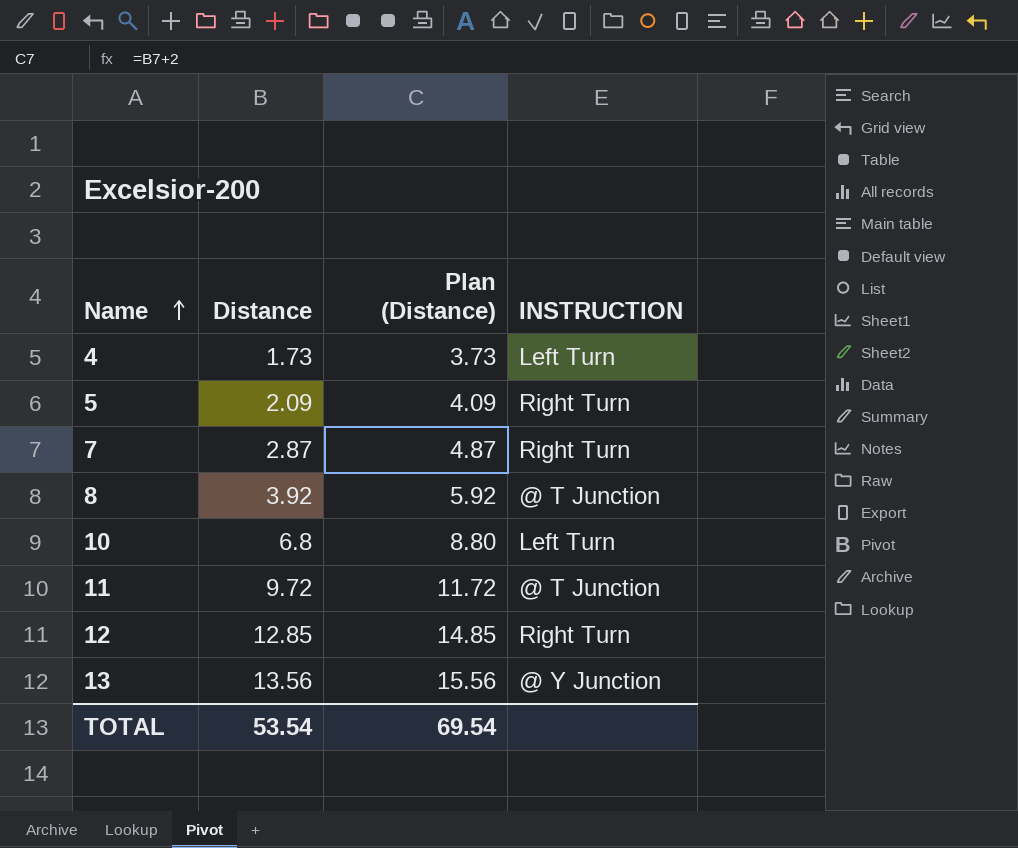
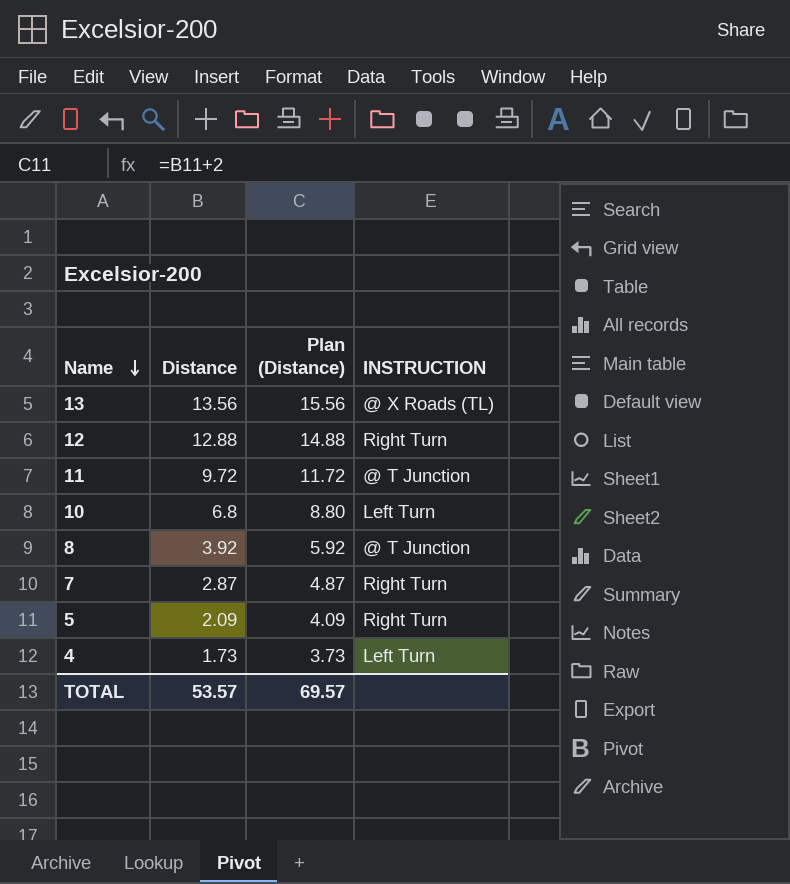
row order: Name ascending -> Name descending
13 | INSTRUCTION: @ Y Junction -> @ X Roads (TL)
12 | Distance: 12.85 -> 12.88
12 | Plan (Distance): 14.85 -> 14.88
TOTAL | Distance: 53.54 -> 53.57
TOTAL | Plan (Distance): 69.54 -> 69.57

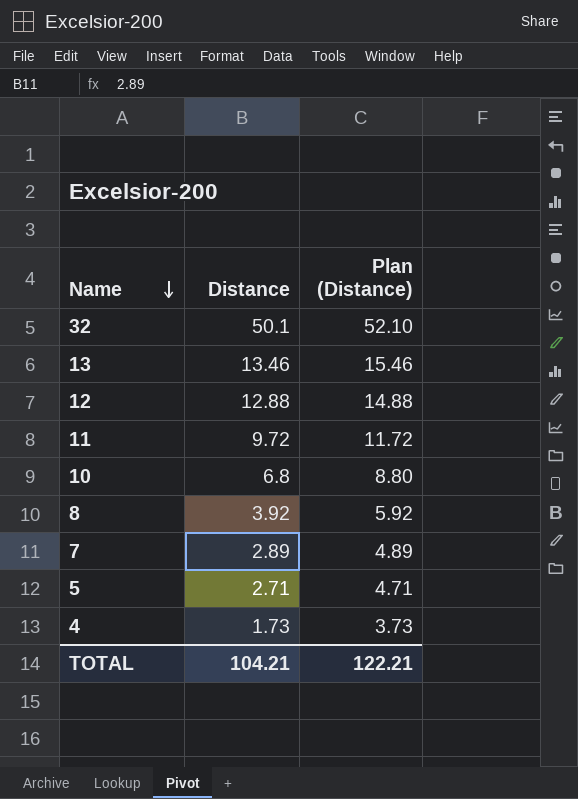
column INSTRUCTION | position: 4 -> none
row 32: none -> 50.1 | 52.10
13 | Distance: 13.56 -> 13.46
13 | Plan (Distance): 15.56 -> 15.46
7 | Distance: 2.87 -> 2.89
7 | Plan (Distance): 4.87 -> 4.89
5 | Distance: 2.09 -> 2.71
5 | Plan (Distance): 4.09 -> 4.71
TOTAL | Distance: 53.57 -> 104.21
TOTAL | Plan (Distance): 69.57 -> 122.21

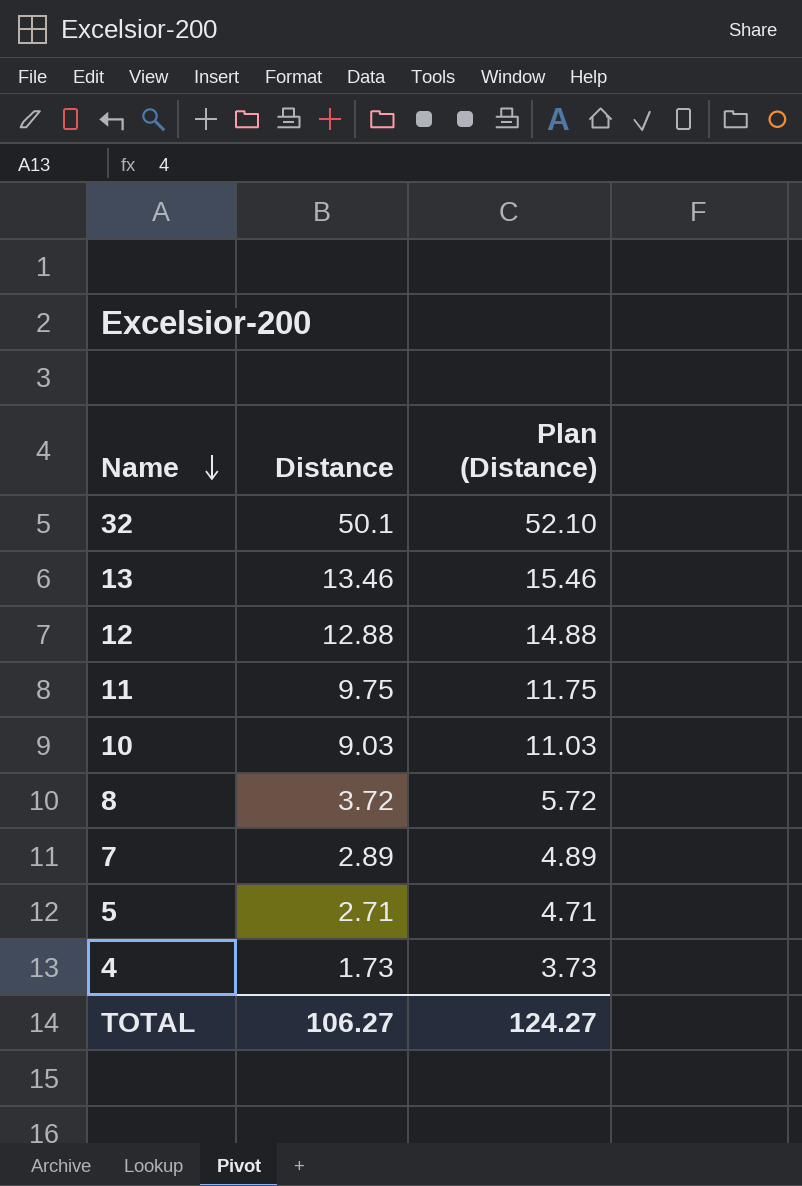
11 | Distance: 9.72 -> 9.75
11 | Plan (Distance): 11.72 -> 11.75
10 | Distance: 6.8 -> 9.03
10 | Plan (Distance): 8.80 -> 11.03
8 | Distance: 3.92 -> 3.72
8 | Plan (Distance): 5.92 -> 5.72
TOTAL | Distance: 104.21 -> 106.27
TOTAL | Plan (Distance): 122.21 -> 124.27

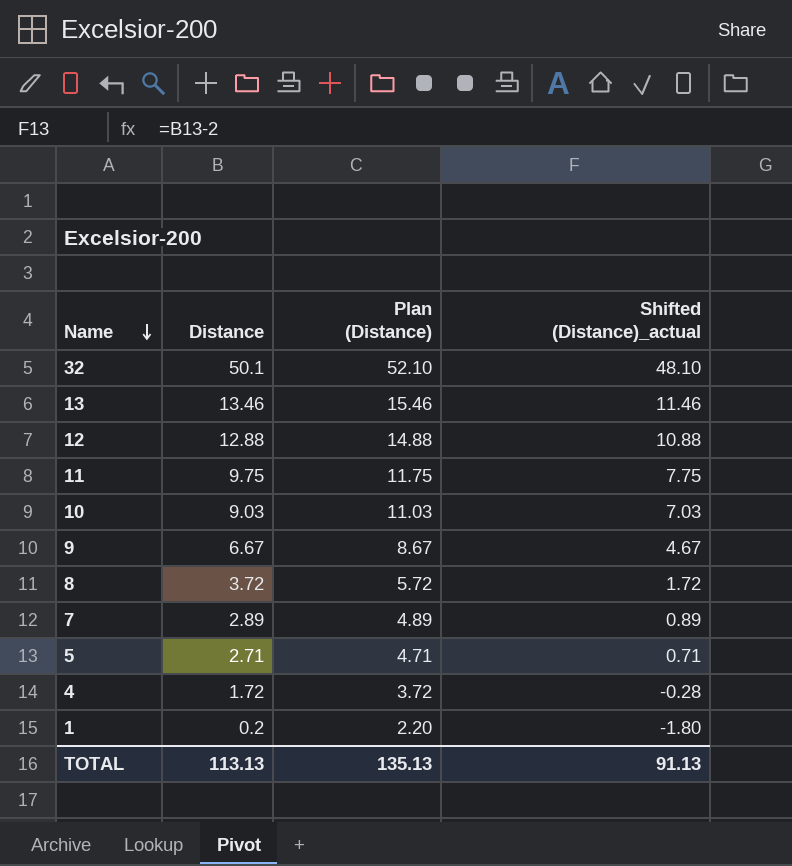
column Shifted (Distance)_actual | formula: none -> [Distance] - 2
row 9: none -> 6.67 | 8.67 | 4.67
4 | Distance: 1.73 -> 1.72
4 | Plan (Distance): 3.73 -> 3.72
row 1: none -> 0.2 | 2.20 | -1.80
TOTAL | Distance: 106.27 -> 113.13
TOTAL | Plan (Distance): 124.27 -> 135.13

